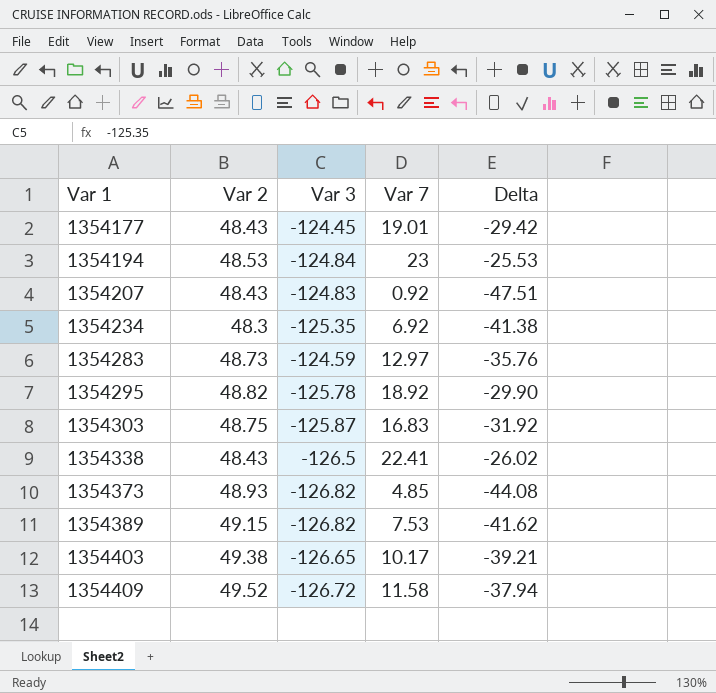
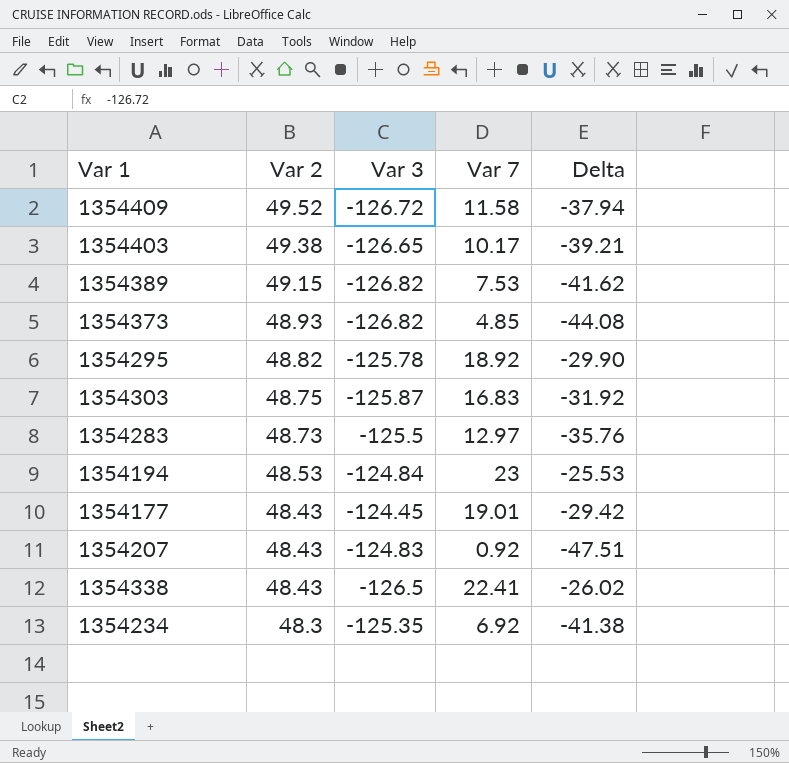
row order: Var 1 ascending -> Var 2 descending
1354283 | Var 3: -124.59 -> -125.5

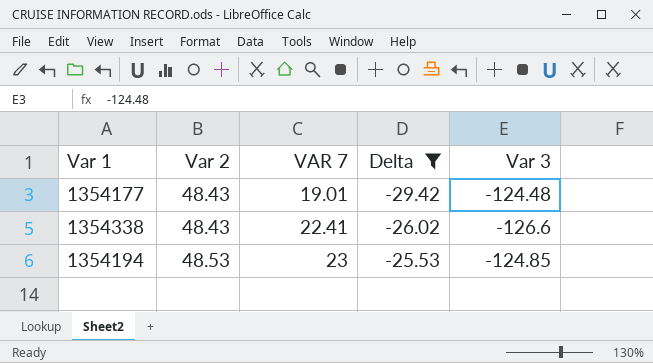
filter: none -> Delta >= -29.42
row order: Var 2 descending -> Var 2 ascending
column name: Var 7 -> VAR 7
column Var 3 | position: 3 -> 5
1354177 | Var 3: -124.45 -> -124.48
1354338 | Var 3: -126.5 -> -126.6
1354194 | Var 3: -124.84 -> -124.85

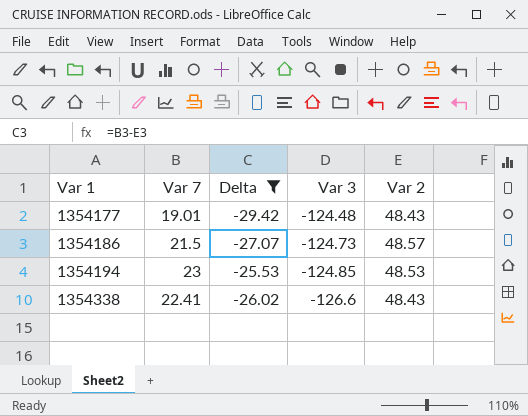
row order: Var 2 ascending -> Var 1 ascending
column name: VAR 7 -> Var 7
column Var 2 | position: 2 -> 5
row 1354186: none -> 21.5 | -27.07 | -124.73 | 48.57

